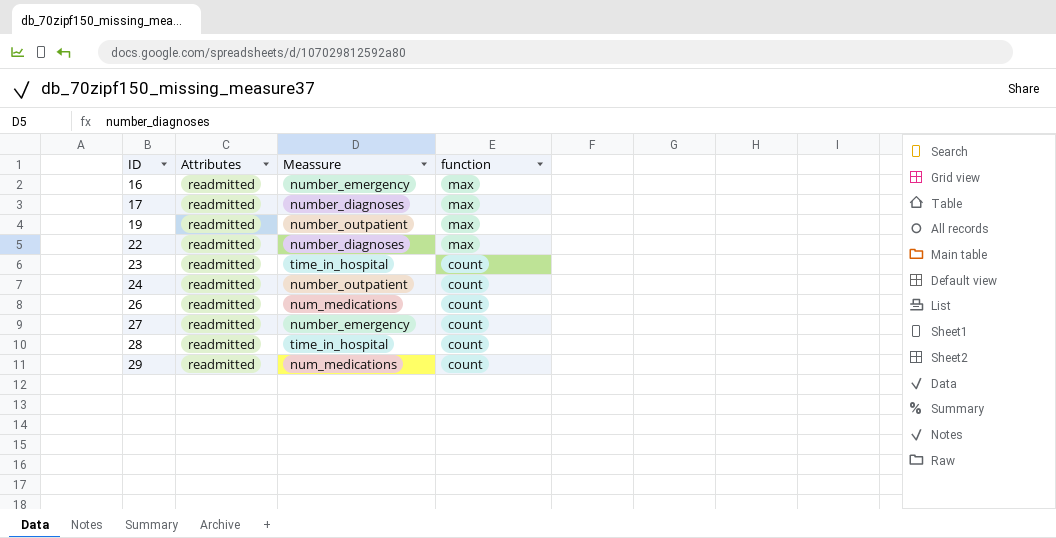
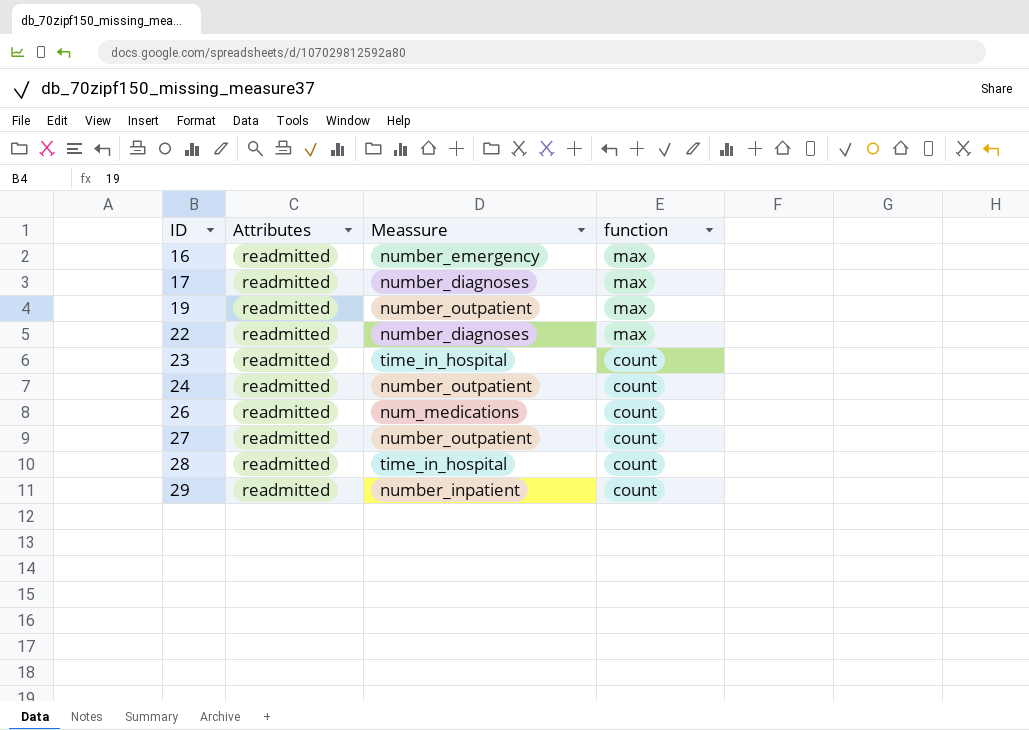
27 | Meassure: number_emergency -> number_outpatient
29 | Meassure: num_medications -> number_inpatient

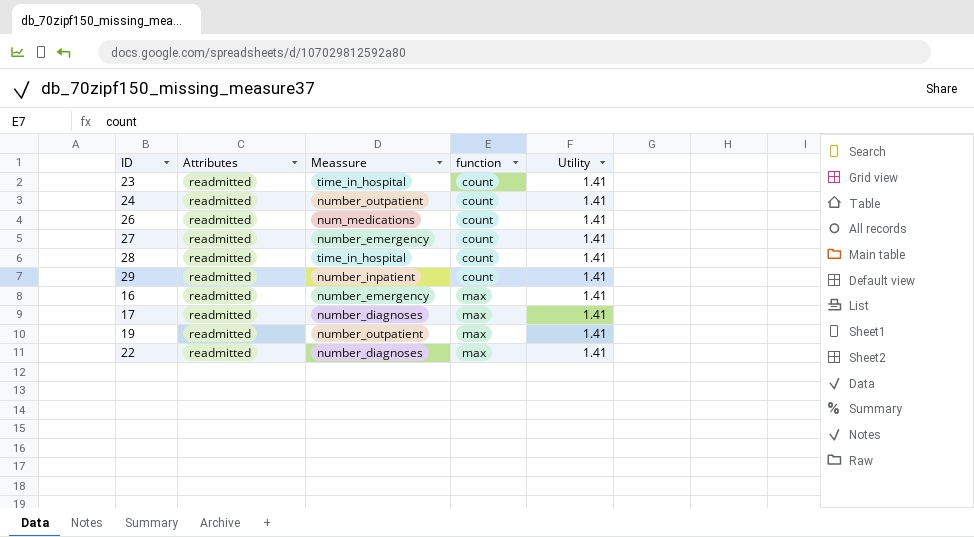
row order: ID ascending -> function ascending
column Utility | position: none -> 5
27 | Meassure: number_outpatient -> number_emergency

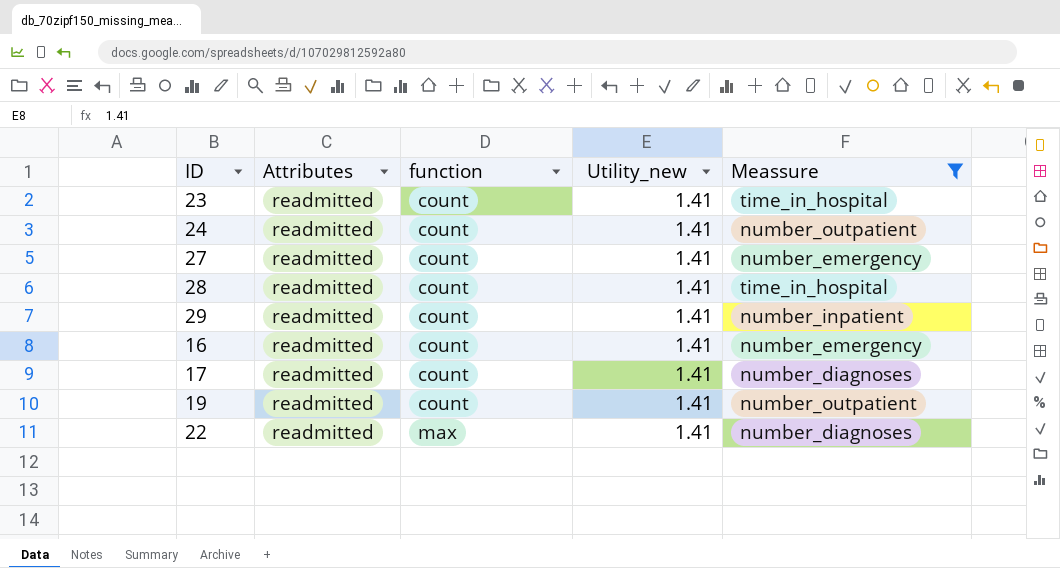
filter: none -> Meassure != num_medications
column name: Utility -> Utility_new
column Meassure | position: 3 -> 5
16 | function: max -> count
17 | function: max -> count
19 | function: max -> count

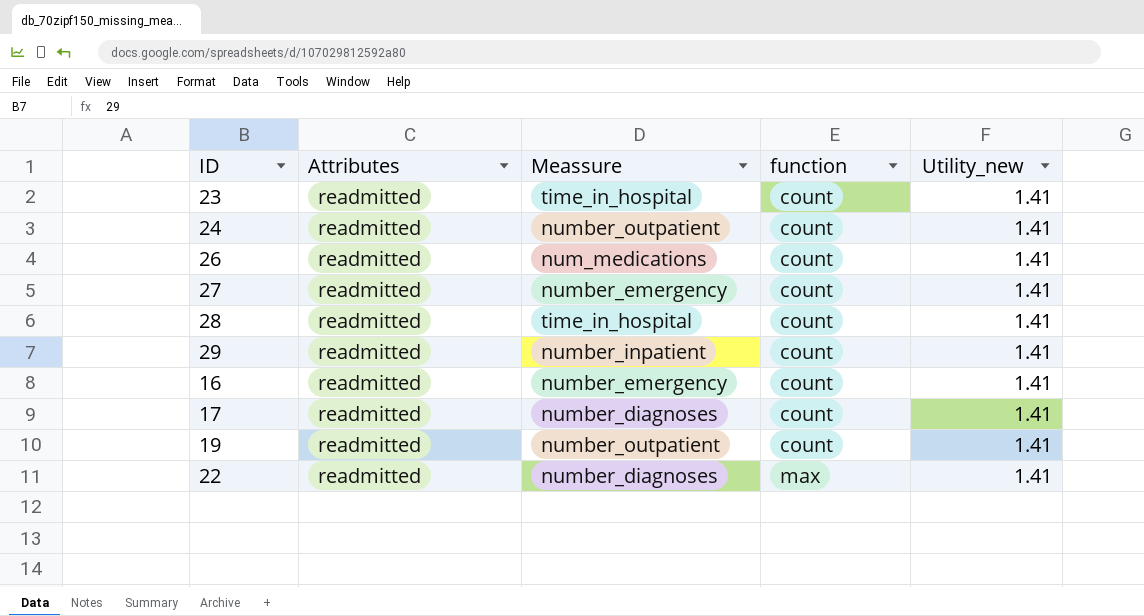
filter: Meassure != num_medications -> none
column Meassure | position: 5 -> 3

